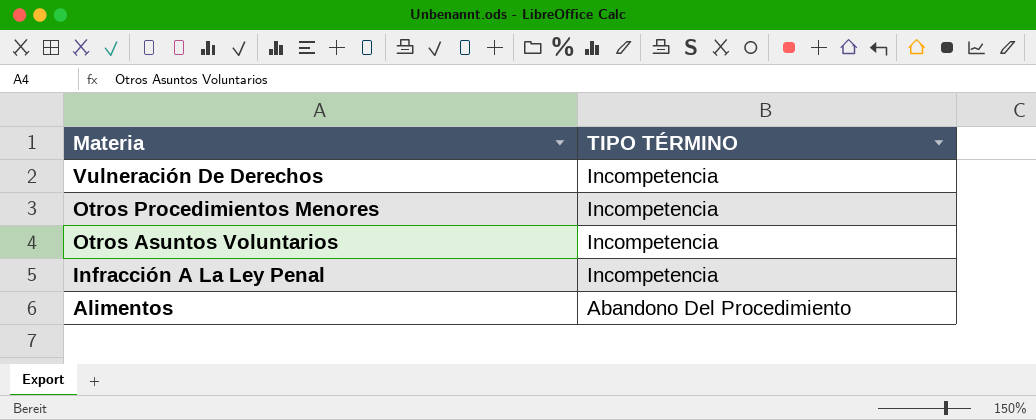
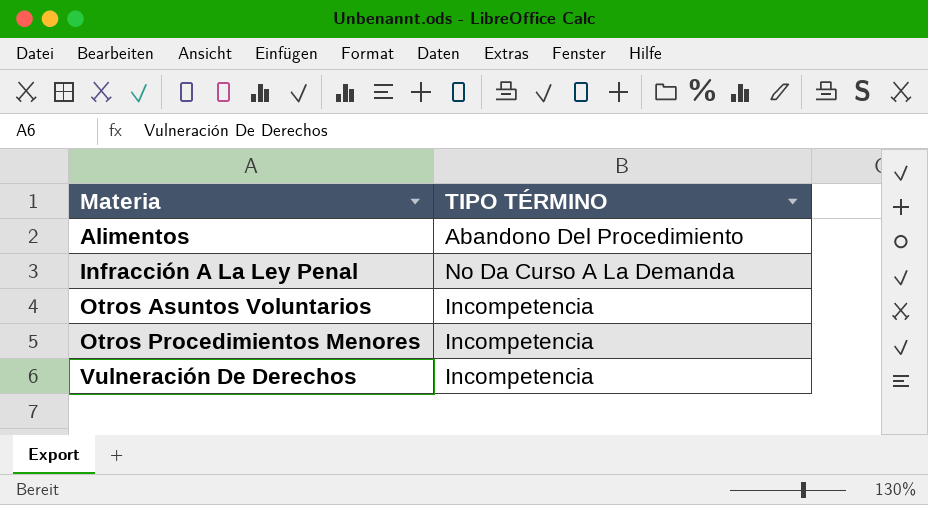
row order: Materia descending -> Materia ascending
Infracción A La Ley Penal | TIPO TÉRMINO: Incompetencia -> No Da Curso A La Demanda

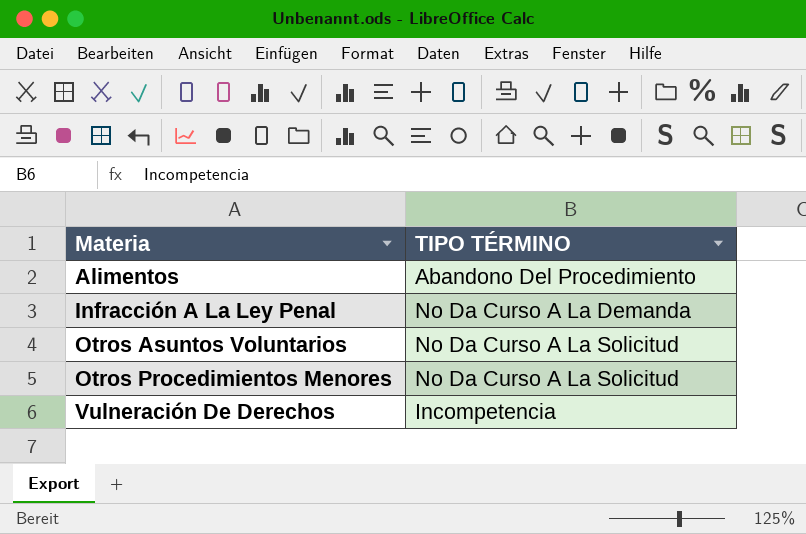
Otros Asuntos Voluntarios | TIPO TÉRMINO: Incompetencia -> No Da Curso A La Solicitud
Otros Procedimientos Menores | TIPO TÉRMINO: Incompetencia -> No Da Curso A La Solicitud

